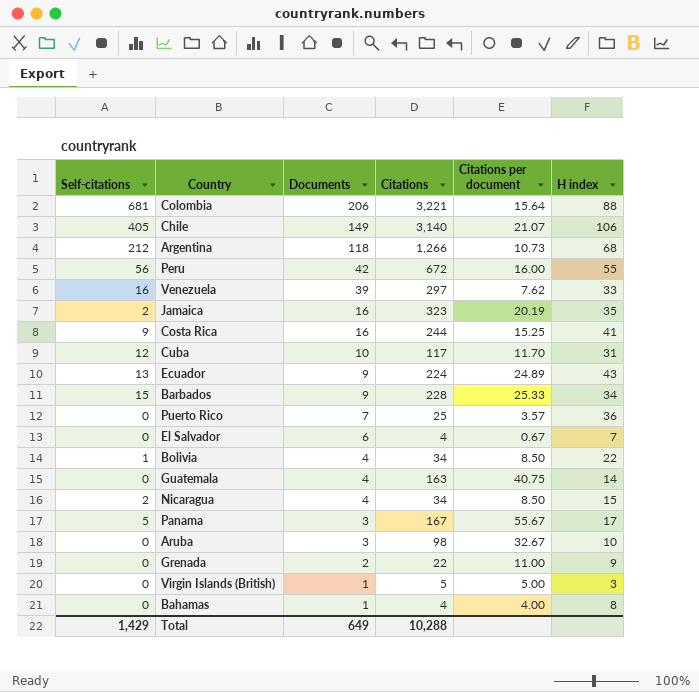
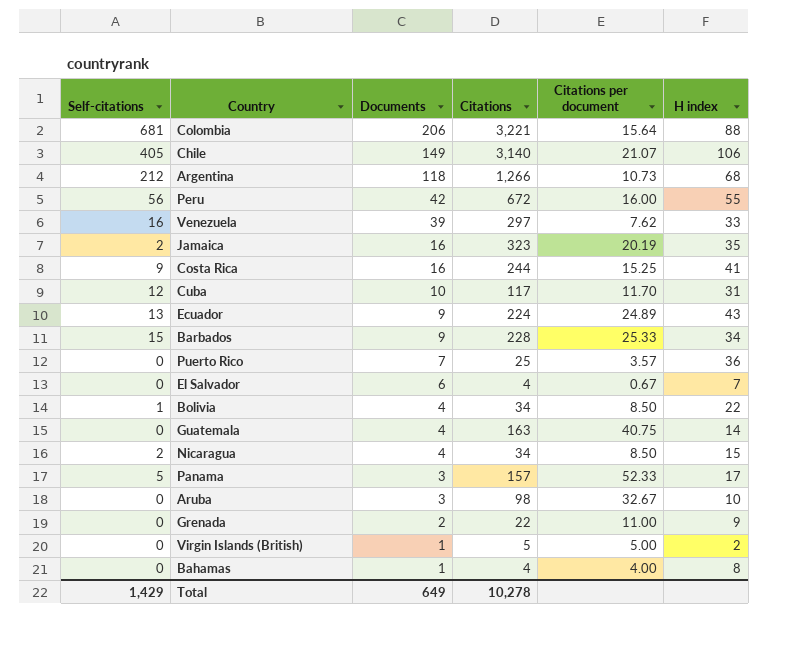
Panama | Citations: 167 -> 157
Panama | Citations per document: 55.67 -> 52.33
Virgin Islands (British) | H index: 3 -> 2
Total | Citations: 10,288 -> 10,278

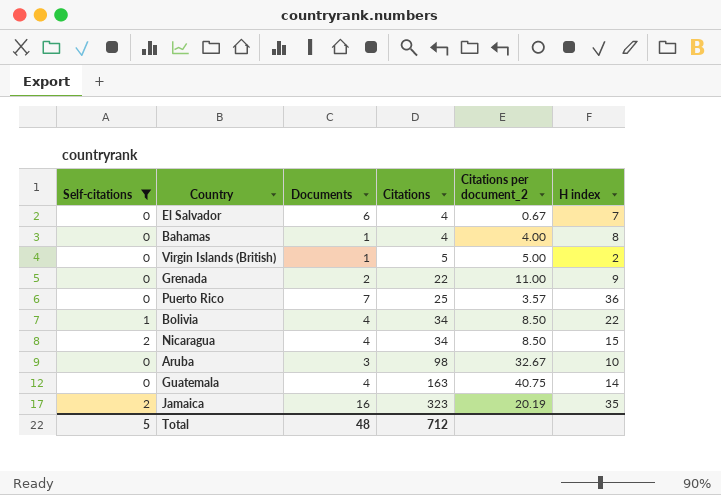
filter: none -> Self-citations <= 2
row order: Documents descending -> Citations ascending
column name: Citations per document -> Citations per document_2
Total | Self-citations: 1,429 -> 5
Total | Documents: 649 -> 48
Total | Citations: 10,278 -> 712

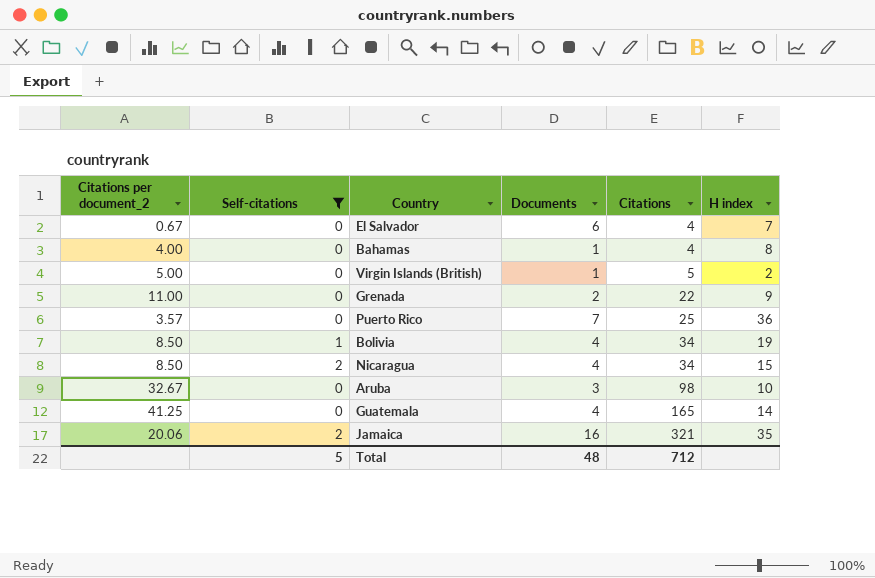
column Citations per document_2 | position: 5 -> 1
Bolivia | H index: 22 -> 19
Guatemala | Citations per document_2: 40.75 -> 41.25
Guatemala | Citations: 163 -> 165
Jamaica | Citations per document_2: 20.19 -> 20.06
Jamaica | Citations: 323 -> 321

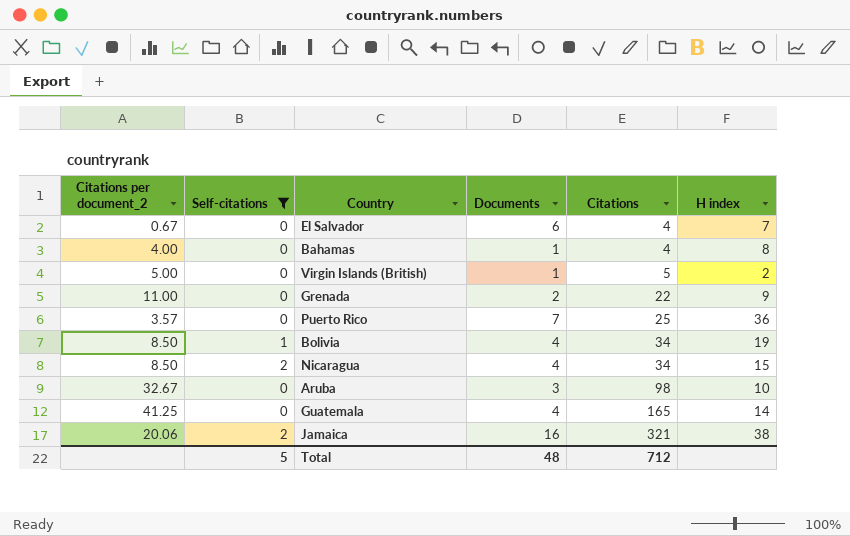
Jamaica | H index: 35 -> 38

